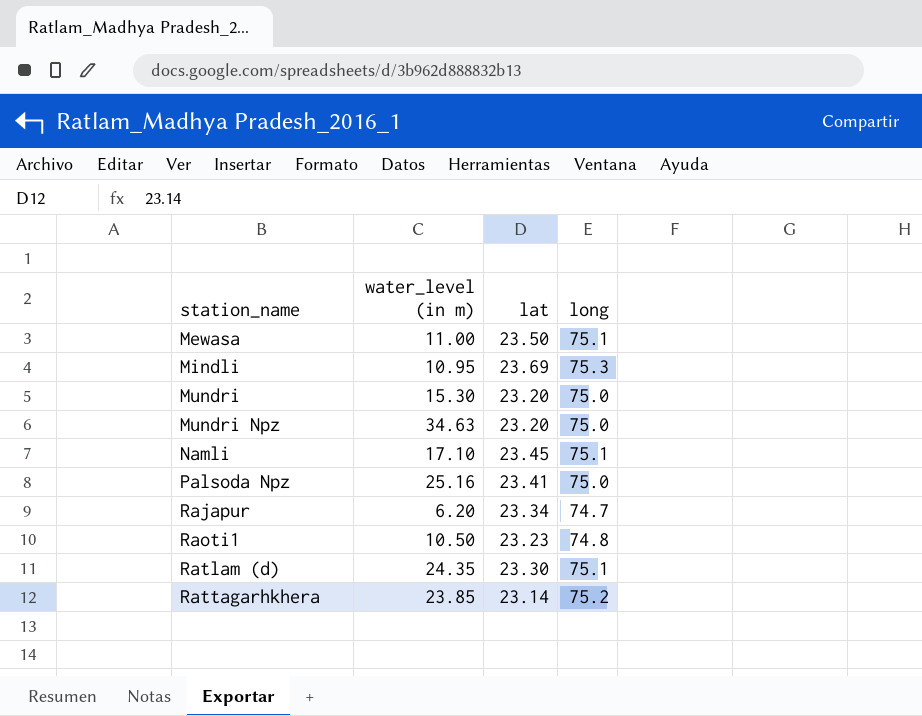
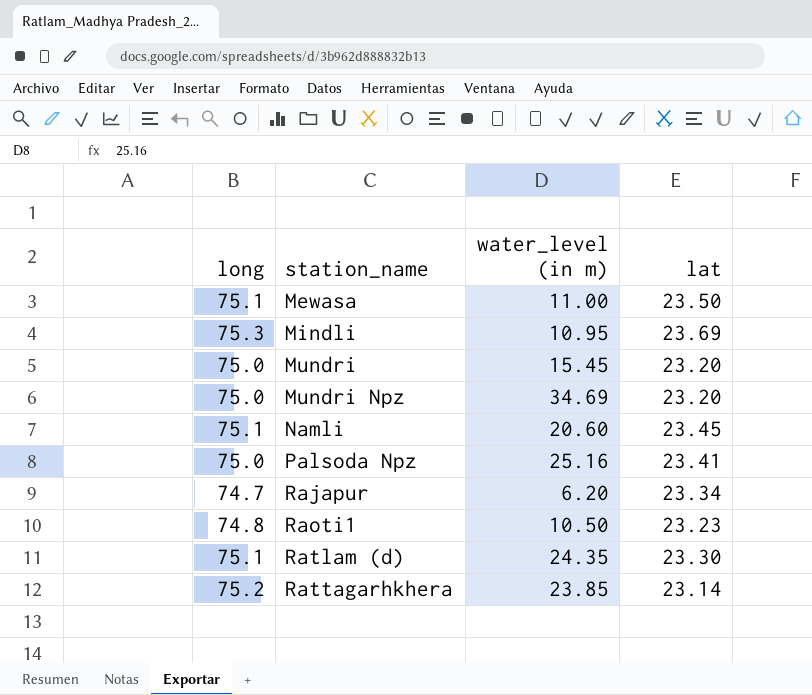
column long | position: 4 -> 1
Mundri | water_level (in m): 15.30 -> 15.45
Mundri Npz | water_level (in m): 34.63 -> 34.69
Namli | water_level (in m): 17.10 -> 20.60

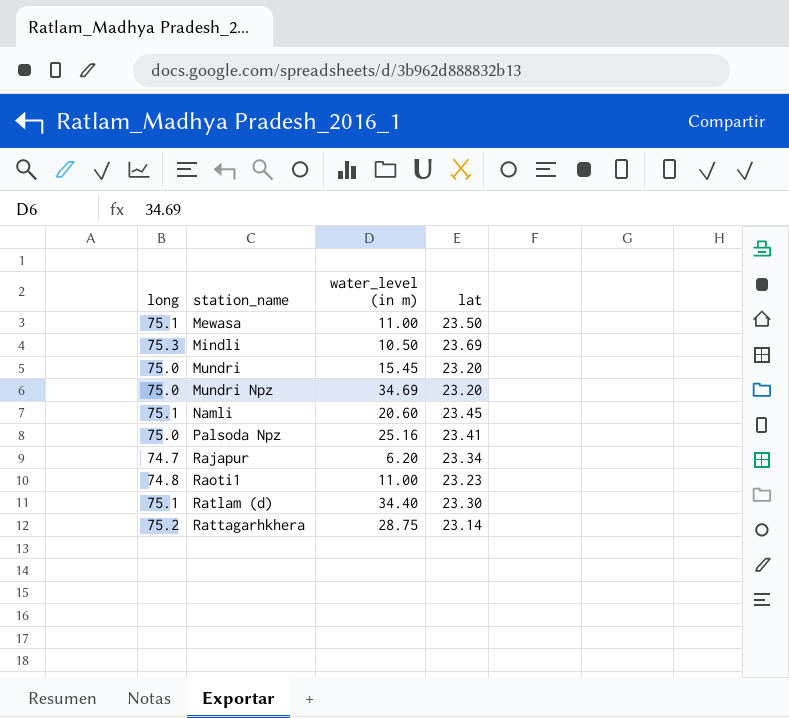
Mindli | water_level (in m): 10.95 -> 10.50
Raoti1 | water_level (in m): 10.50 -> 11.00
Ratlam (d) | water_level (in m): 24.35 -> 34.40
Rattagarhkhera | water_level (in m): 23.85 -> 28.75

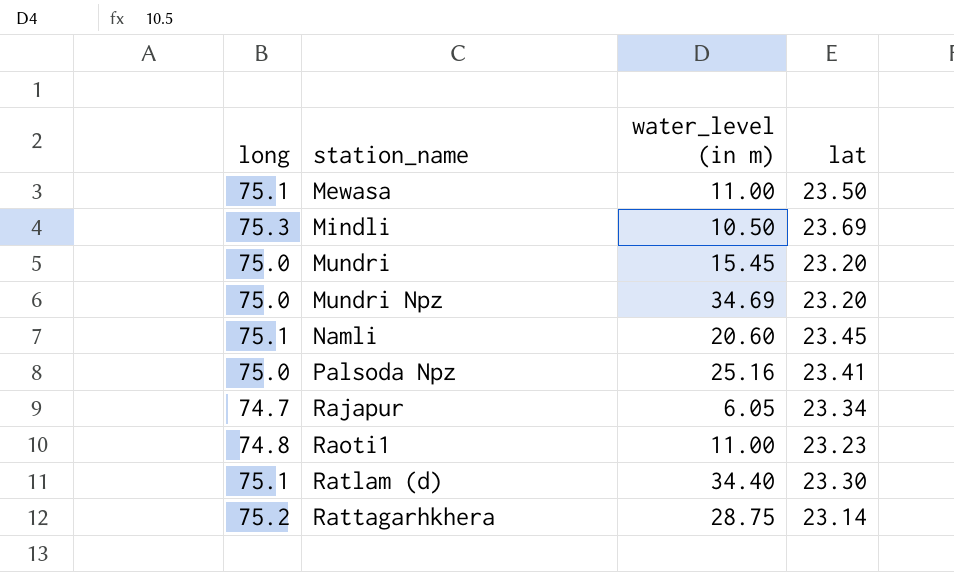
Rajapur | water_level (in m): 6.20 -> 6.05

